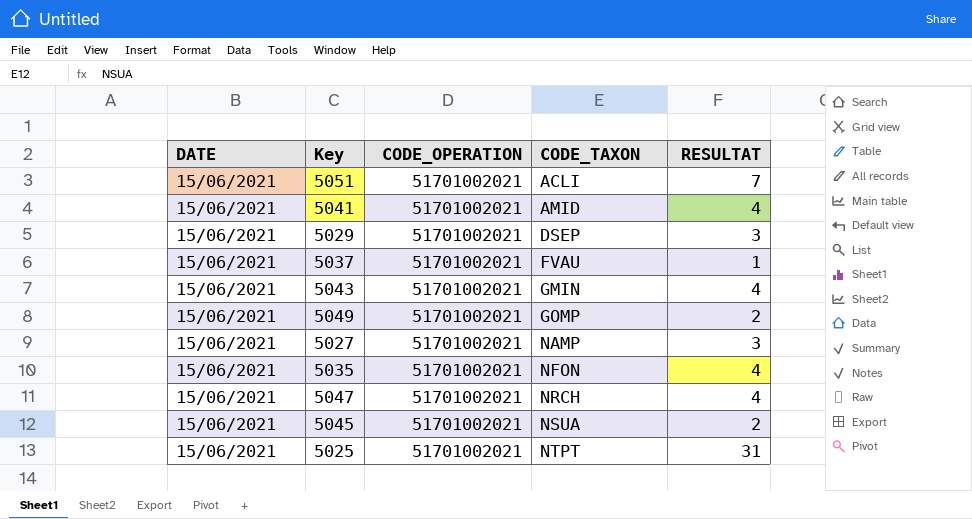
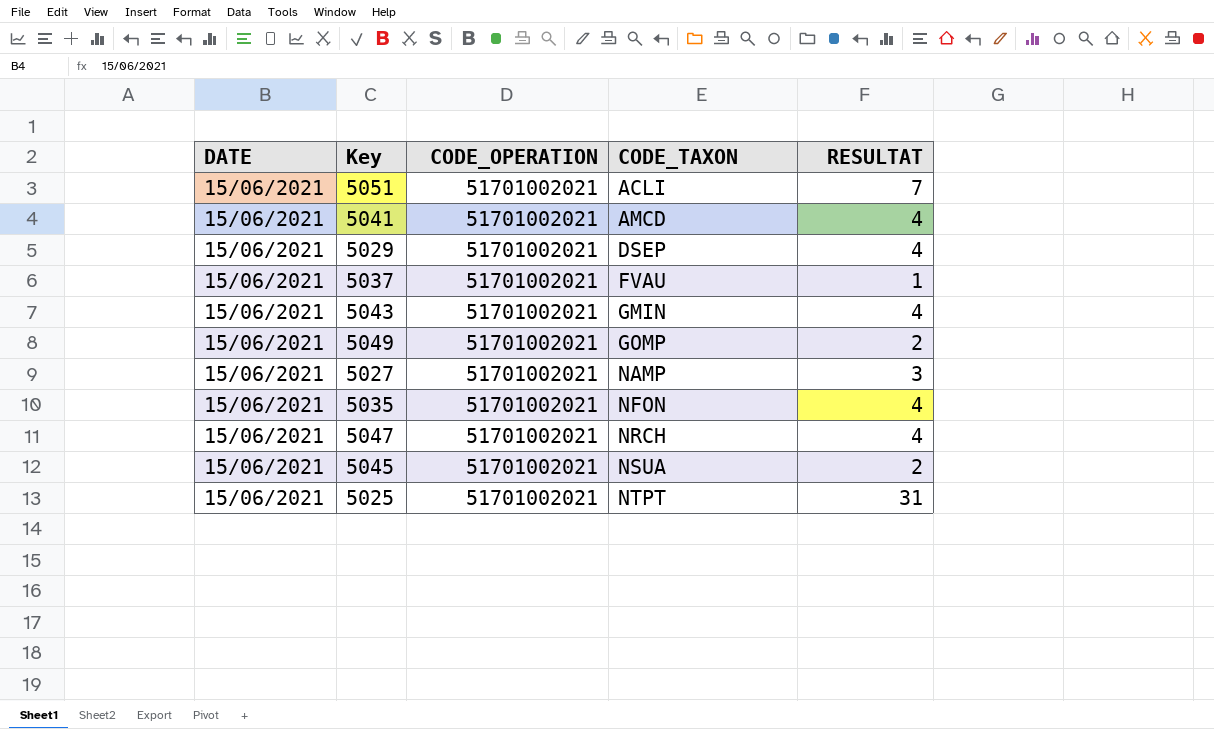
5041 | CODE_TAXON: AMID -> AMCD
5029 | RESULTAT: 3 -> 4

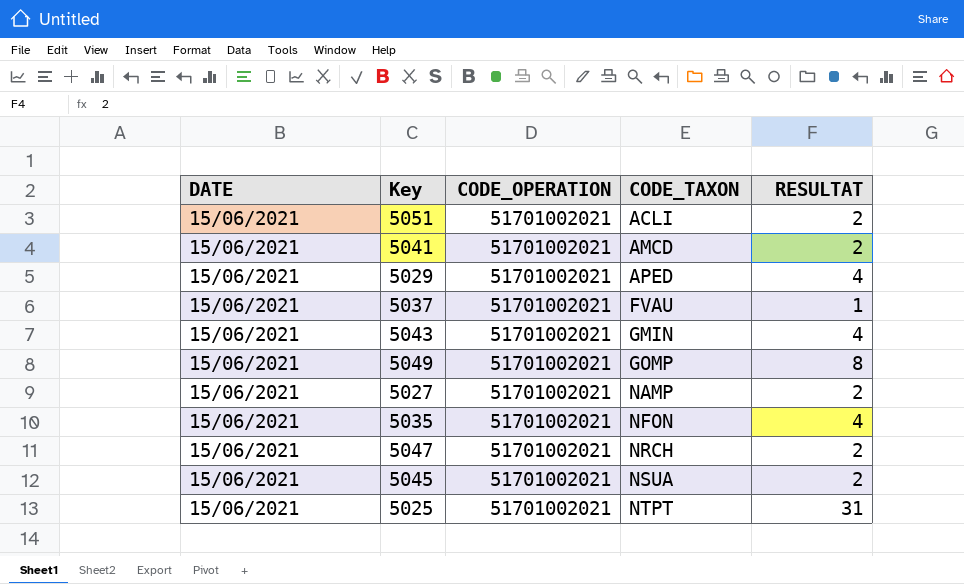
5051 | RESULTAT: 7 -> 2
5041 | RESULTAT: 4 -> 2
5029 | CODE_TAXON: DSEP -> APED
5049 | RESULTAT: 2 -> 8
5027 | RESULTAT: 3 -> 2
5047 | RESULTAT: 4 -> 2

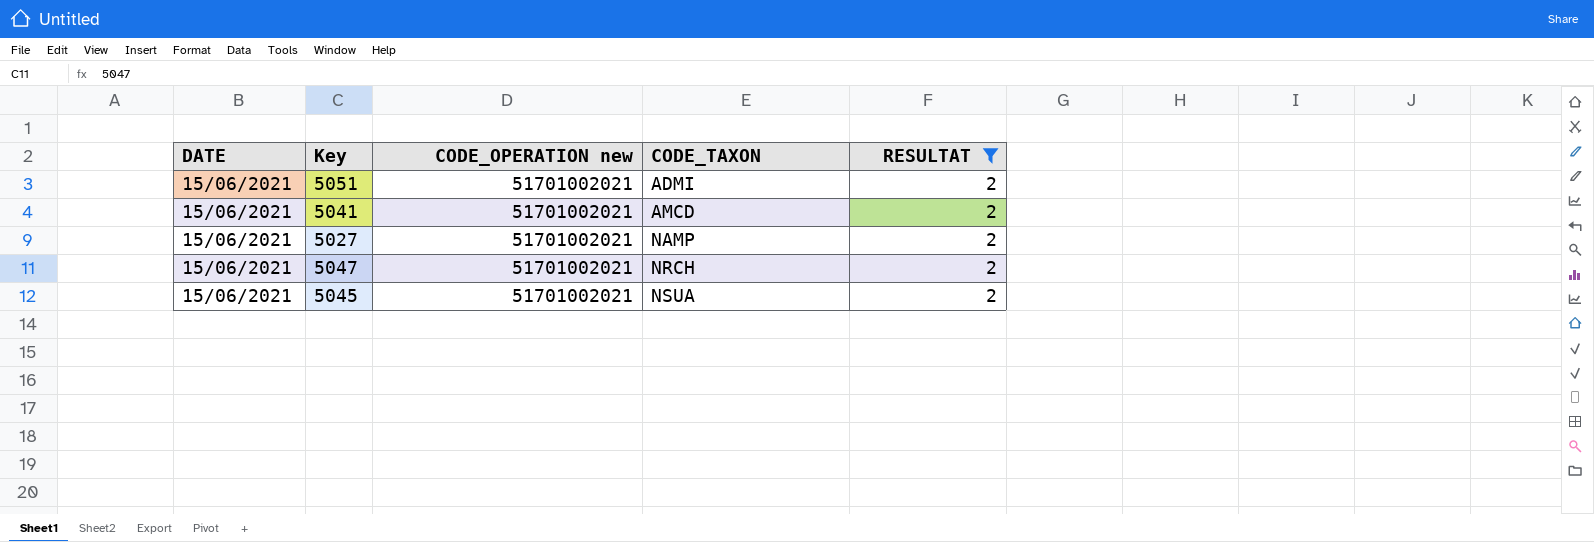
filter: none -> RESULTAT = 2
column name: CODE_OPERATION -> CODE_OPERATION new
5051 | CODE_TAXON: ACLI -> ADMI

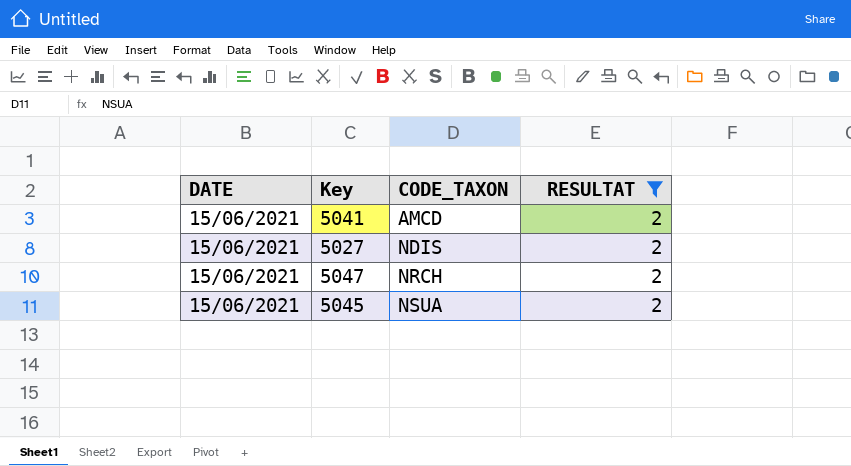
column CODE_OPERATION new | position: 3 -> none
row 5051: 15/06/2021 | 51701002021 | ADMI | 2 -> none
5027 | CODE_TAXON: NAMP -> NDIS

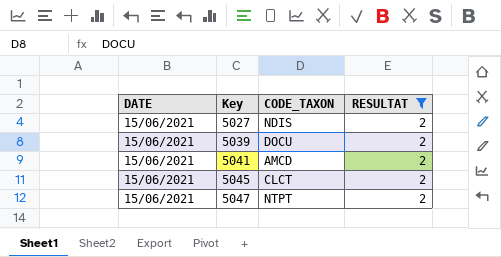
row order: CODE_TAXON ascending -> Key ascending
row 5039: none -> 15/06/2021 | DOCU | 2
5045 | CODE_TAXON: NSUA -> CLCT
5047 | CODE_TAXON: NRCH -> NTPT

